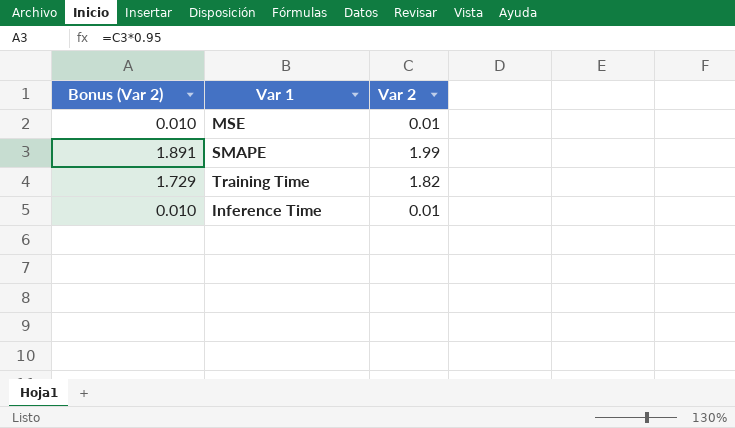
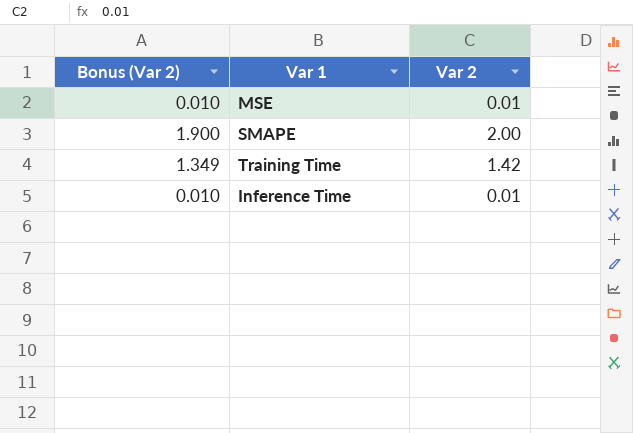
SMAPE | Bonus (Var 2): 1.891 -> 1.900
SMAPE | Var 2: 1.99 -> 2.00
Training Time | Bonus (Var 2): 1.729 -> 1.349
Training Time | Var 2: 1.82 -> 1.42

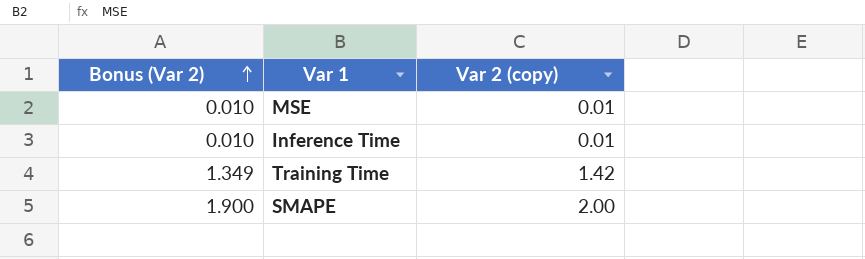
row order: none -> Bonus (Var 2) ascending
column name: Var 2 -> Var 2 (copy)

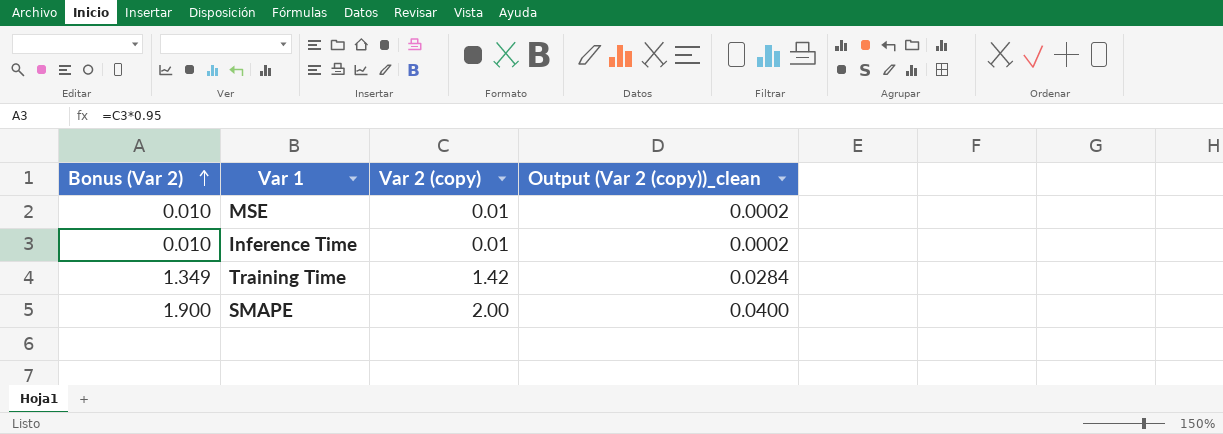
column Output (Var 2 (copy))_clean | formula: none -> [Var 2 (copy)] * 0.02

